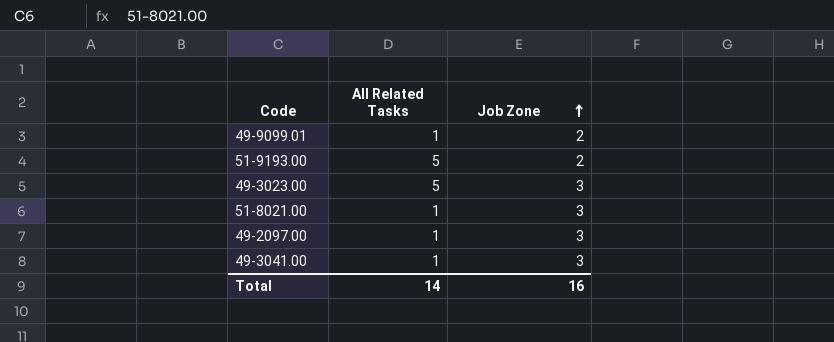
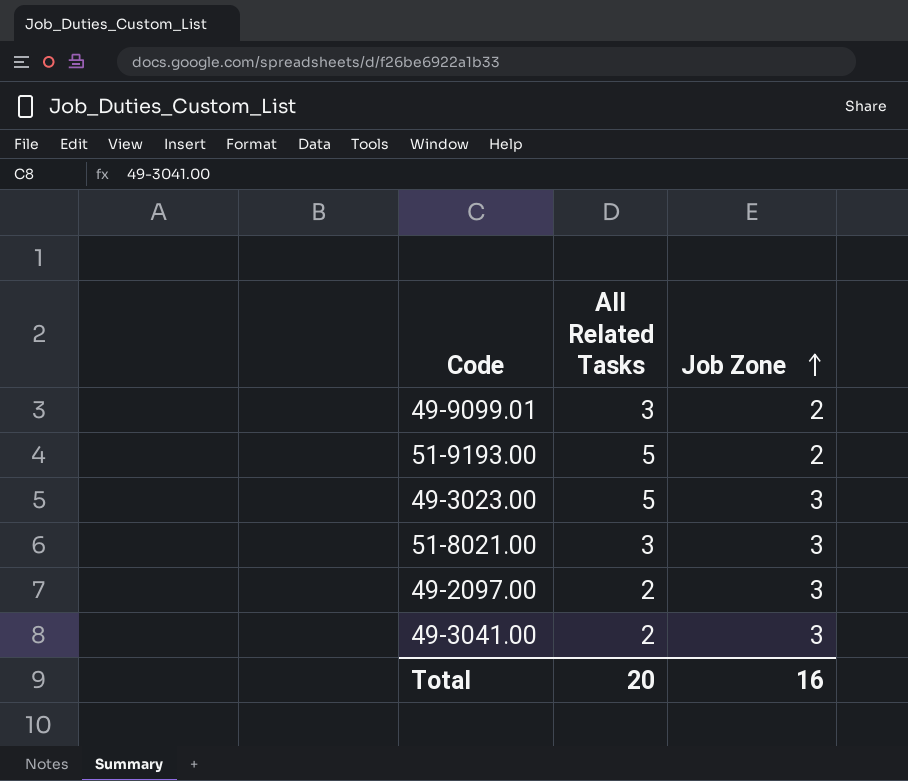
49-9099.01 | All Related Tasks: 1 -> 3
51-8021.00 | All Related Tasks: 1 -> 3
49-2097.00 | All Related Tasks: 1 -> 2
49-3041.00 | All Related Tasks: 1 -> 2
Total | All Related Tasks: 14 -> 20

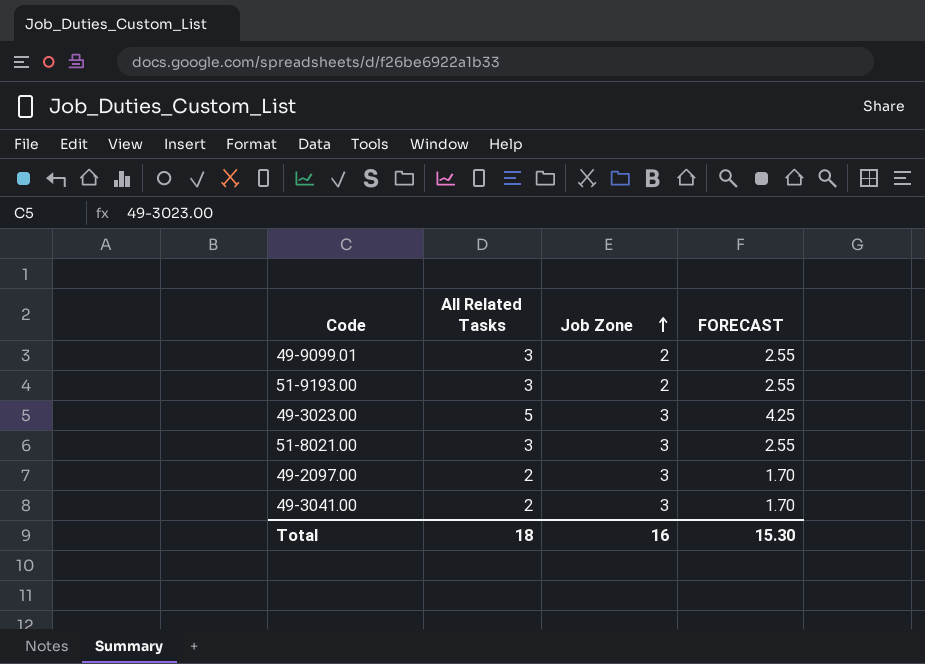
column FORECAST | formula: none -> [All Related Tasks] * 0.85
51-9193.00 | All Related Tasks: 5 -> 3
Total | All Related Tasks: 20 -> 18

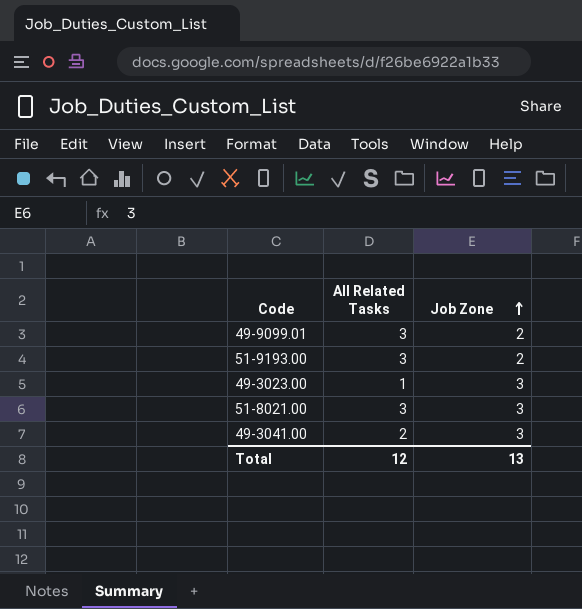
column FORECAST | formula: [All Related Tasks] * 0.85 -> none
row 49-2097.00: 2 | 3 | 1.70 -> none
49-3023.00 | All Related Tasks: 5 -> 1
Total | All Related Tasks: 18 -> 12
Total | Job Zone: 16 -> 13

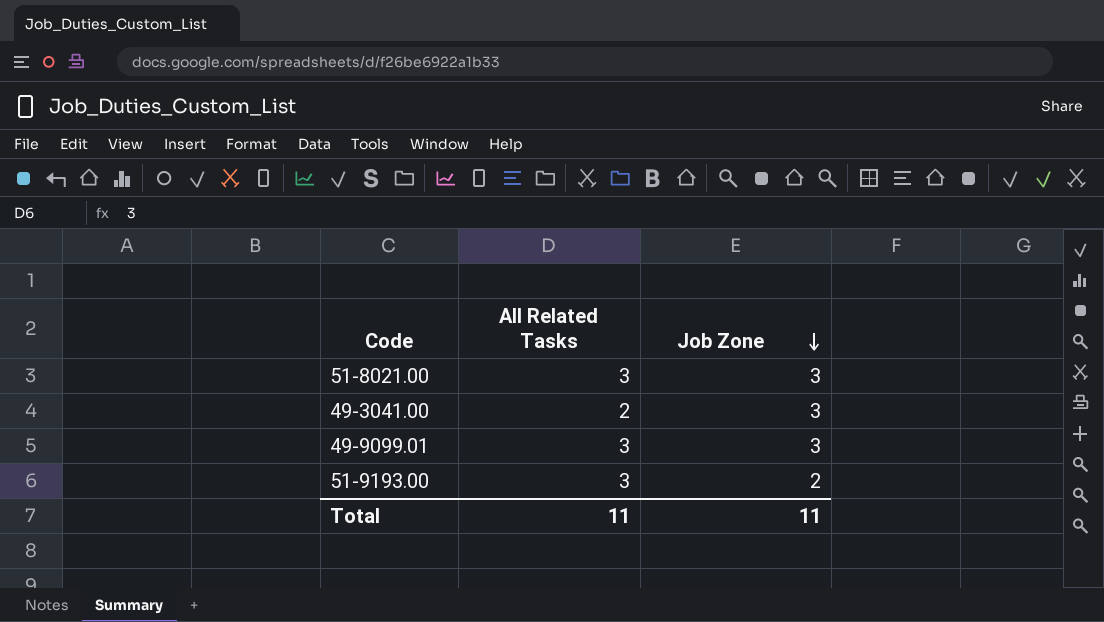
row order: Job Zone ascending -> Job Zone descending
row 49-3023.00: 1 | 3 -> none
49-9099.01 | Job Zone: 2 -> 3
Total | All Related Tasks: 12 -> 11
Total | Job Zone: 13 -> 11

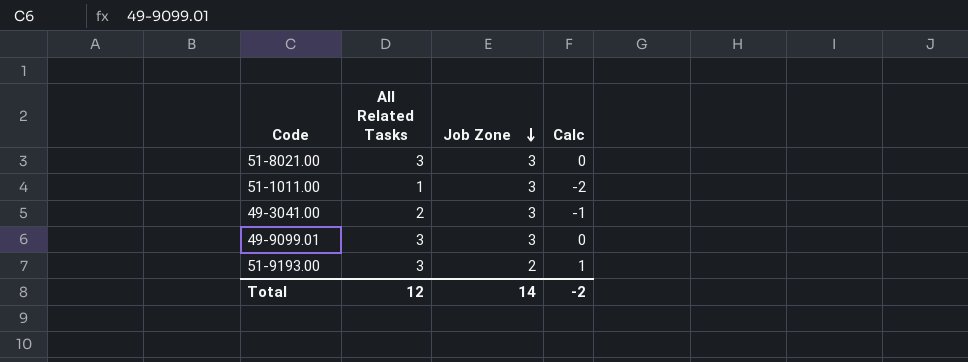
column Calc | formula: none -> [All Related Tasks] - [Job Zone]
row 51-1011.00: none -> 1 | 3 | -2
Total | All Related Tasks: 11 -> 12
Total | Job Zone: 11 -> 14

